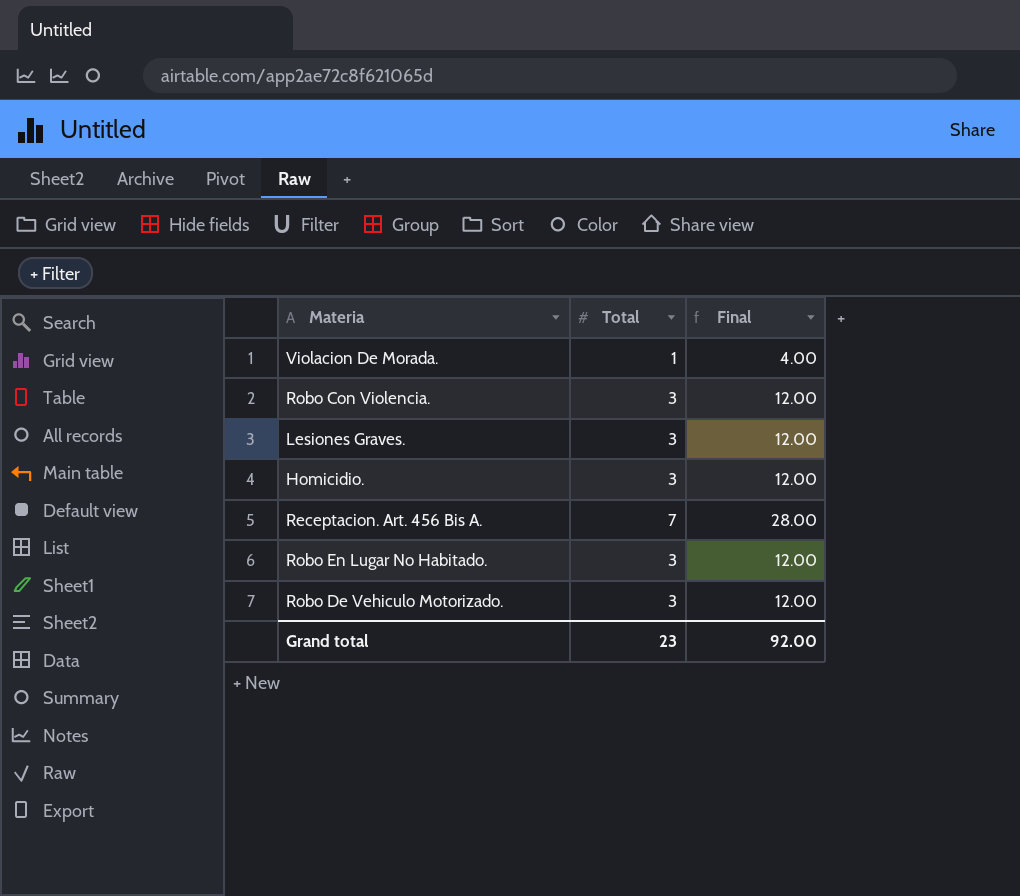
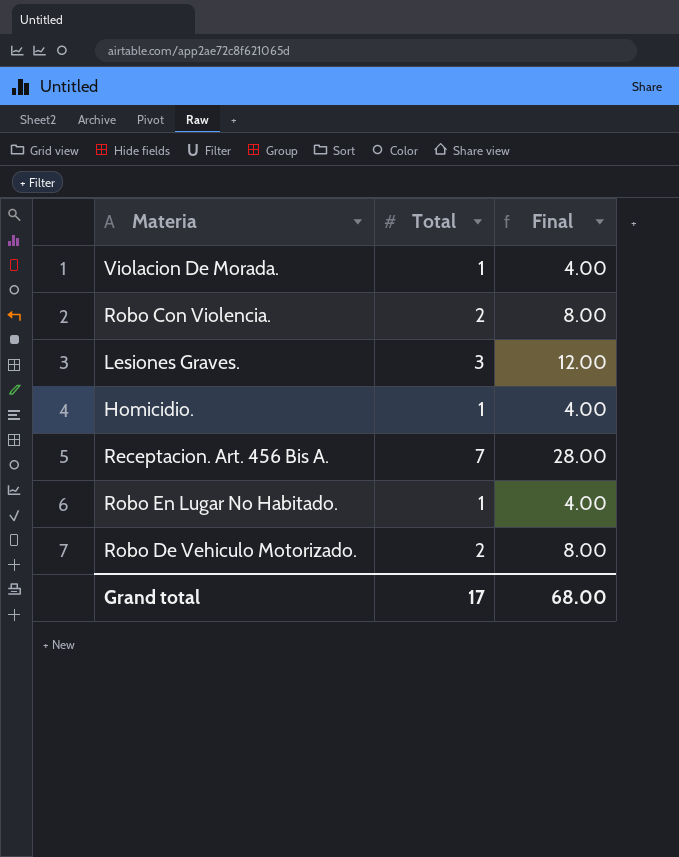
Robo Con Violencia. | Total: 3 -> 2
Robo Con Violencia. | Final: 12.00 -> 8.00
Homicidio. | Total: 3 -> 1
Homicidio. | Final: 12.00 -> 4.00
Robo En Lugar No Habitado. | Total: 3 -> 1
Robo En Lugar No Habitado. | Final: 12.00 -> 4.00
Robo De Vehiculo Motorizado. | Total: 3 -> 2
Robo De Vehiculo Motorizado. | Final: 12.00 -> 8.00
Grand total | Total: 23 -> 17
Grand total | Final: 92.00 -> 68.00

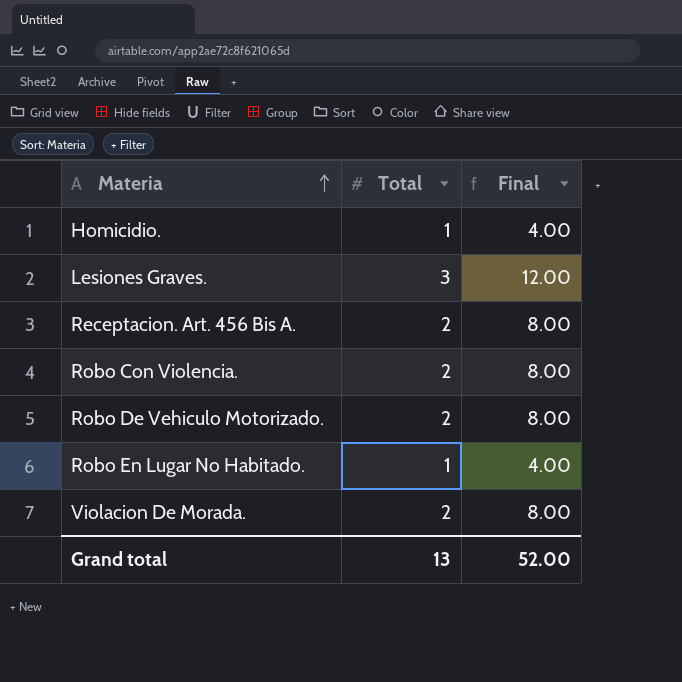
row order: none -> Materia ascending
Receptacion. Art. 456 Bis A. | Total: 7 -> 2
Receptacion. Art. 456 Bis A. | Final: 28.00 -> 8.00
Violacion De Morada. | Total: 1 -> 2
Violacion De Morada. | Final: 4.00 -> 8.00
Grand total | Total: 17 -> 13
Grand total | Final: 68.00 -> 52.00

